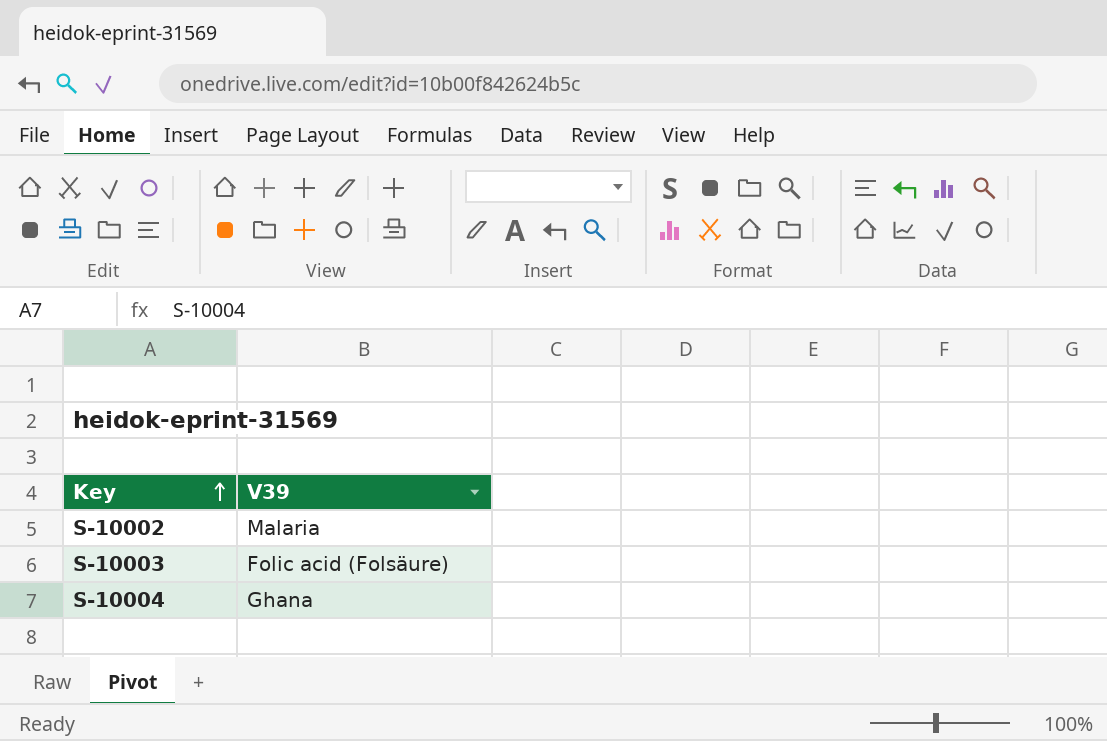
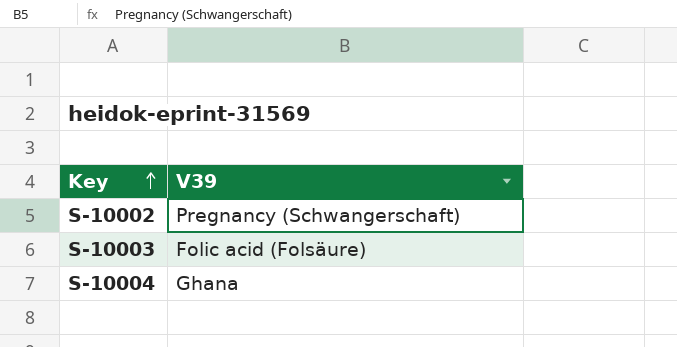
S-10002 | V39: Malaria -> Pregnancy (Schwangerschaft)

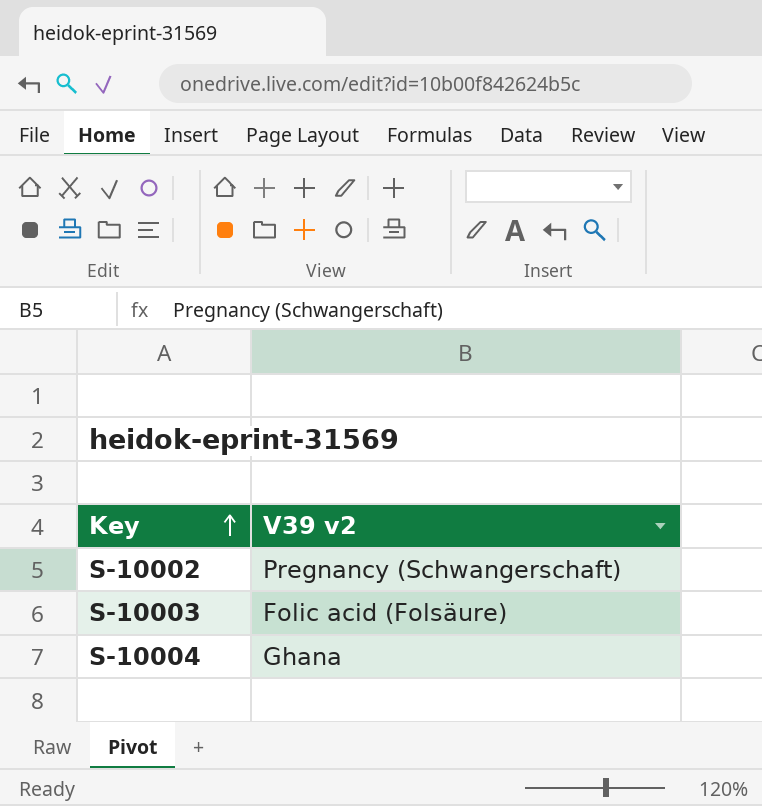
column name: V39 -> V39 v2

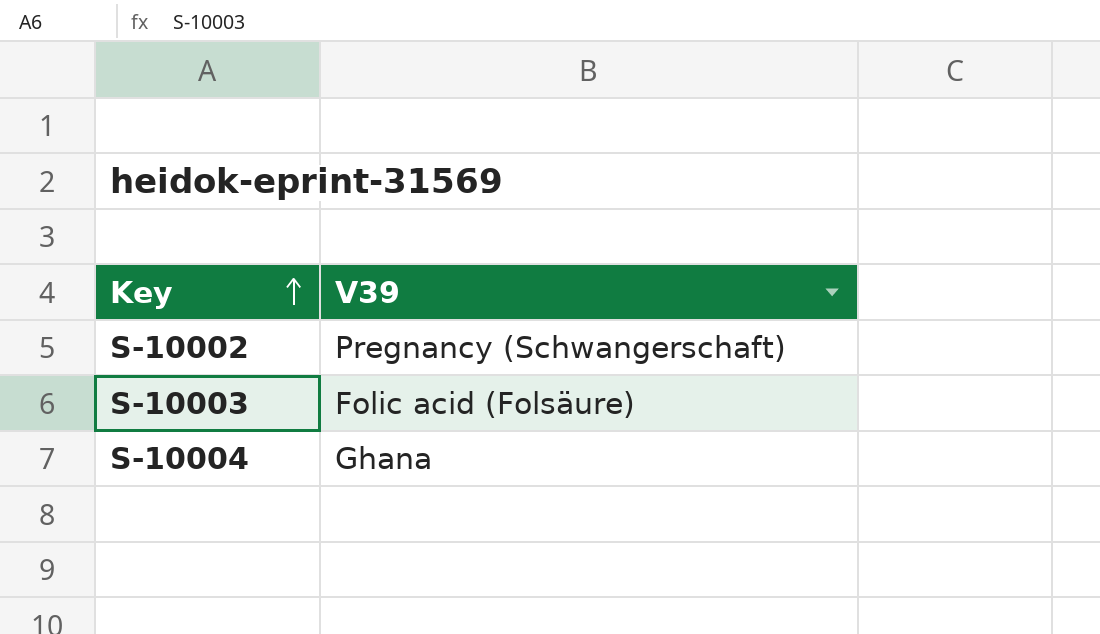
column name: V39 v2 -> V39

